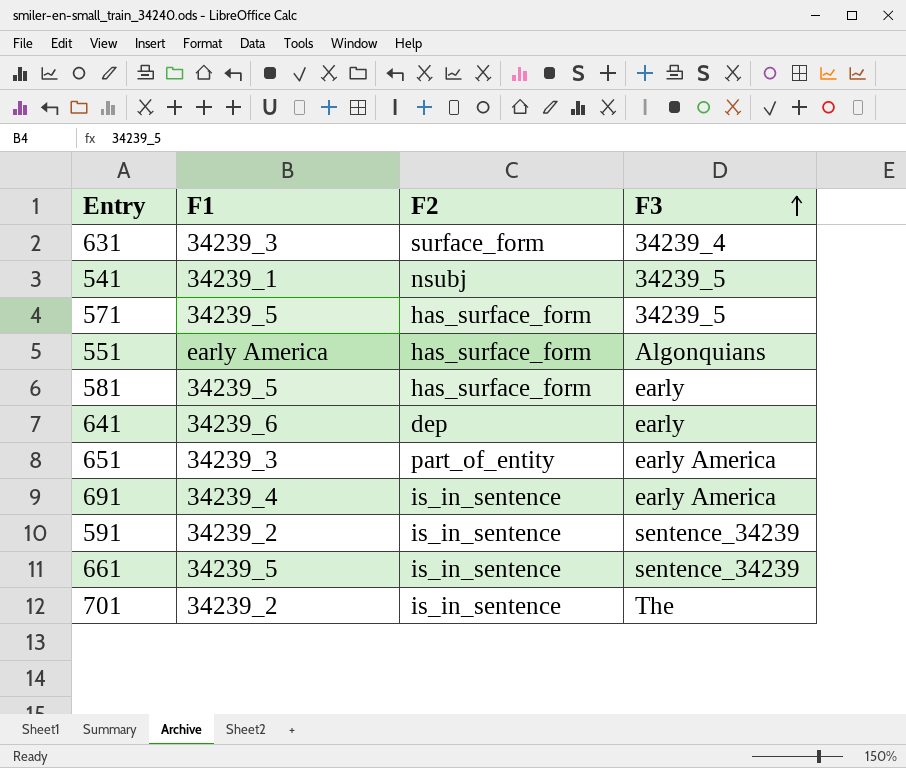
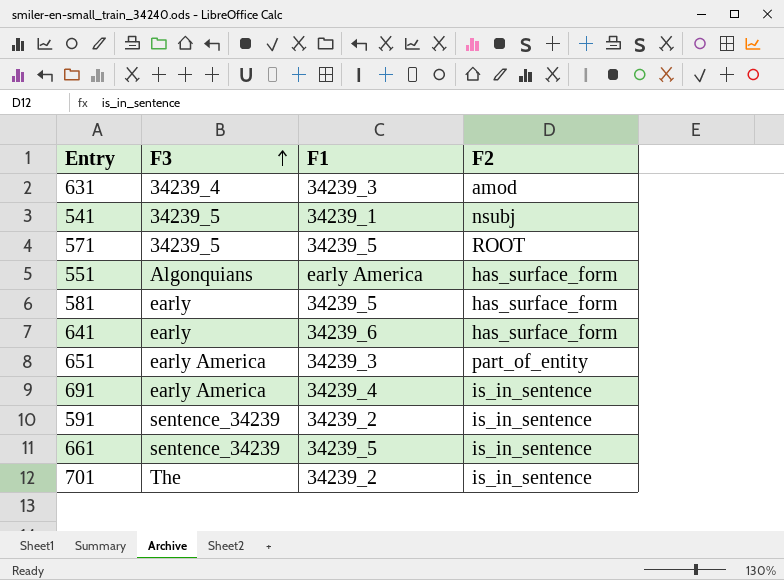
column F3 | position: 4 -> 2
631 | F2: surface_form -> amod
571 | F2: has_surface_form -> ROOT
641 | F2: dep -> has_surface_form

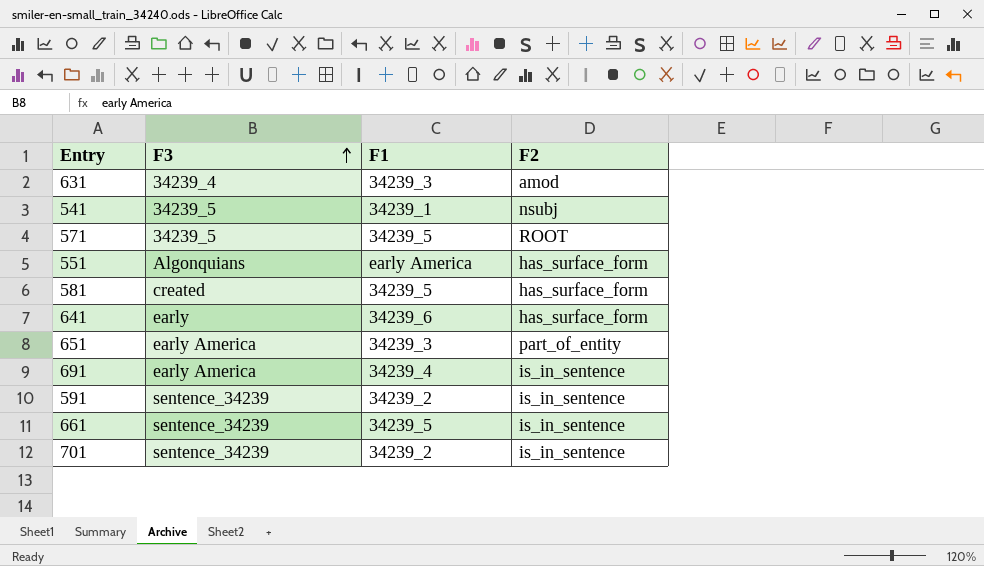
581 | F3: early -> created
701 | F3: The -> sentence_34239

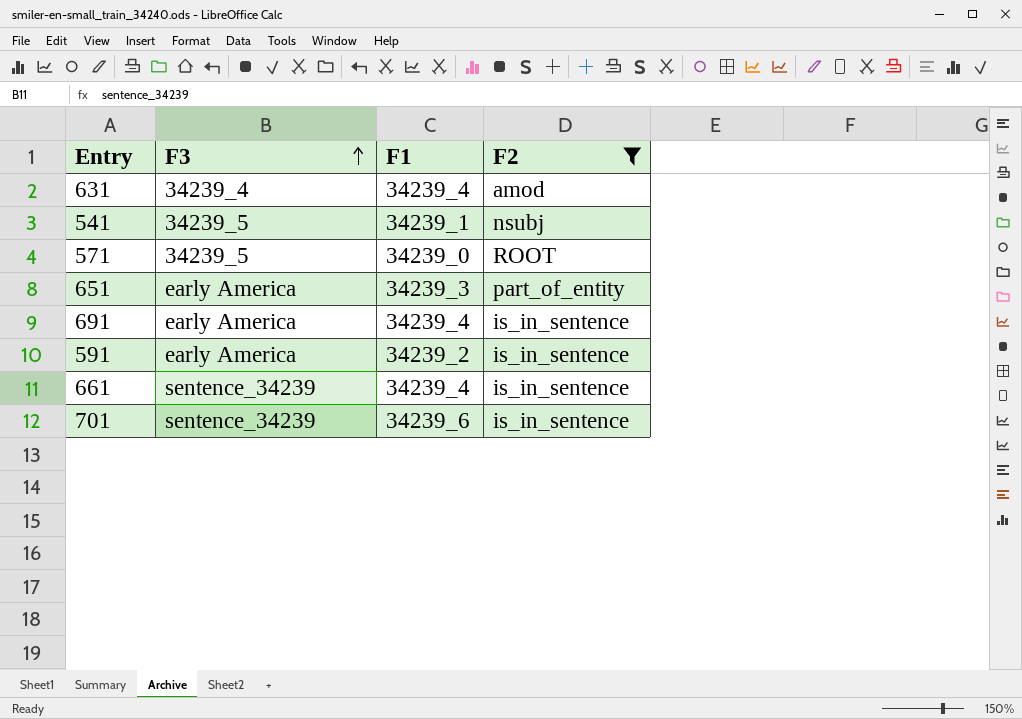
filter: none -> F2 != has_surface_form
631 | F1: 34239_3 -> 34239_4
571 | F1: 34239_5 -> 34239_0
591 | F3: sentence_34239 -> early America
661 | F1: 34239_5 -> 34239_4
701 | F1: 34239_2 -> 34239_6

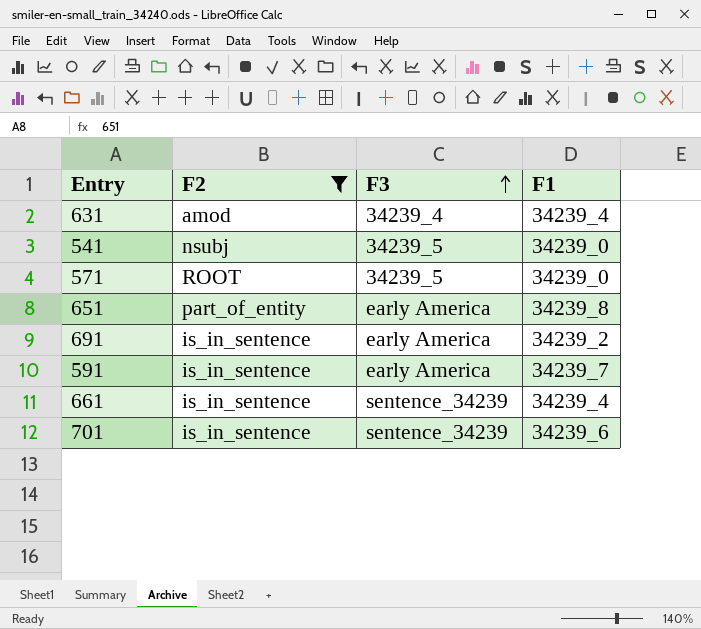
column F2 | position: 4 -> 2
541 | F1: 34239_1 -> 34239_0
651 | F1: 34239_3 -> 34239_8
691 | F1: 34239_4 -> 34239_2
591 | F1: 34239_2 -> 34239_7

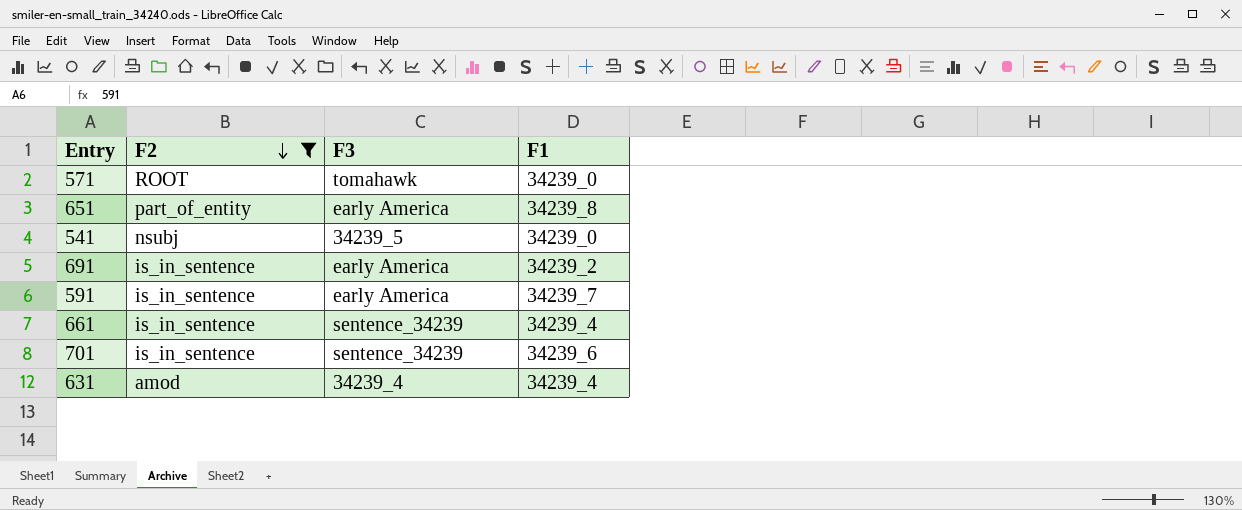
row order: F3 ascending -> F2 descending
571 | F3: 34239_5 -> tomahawk

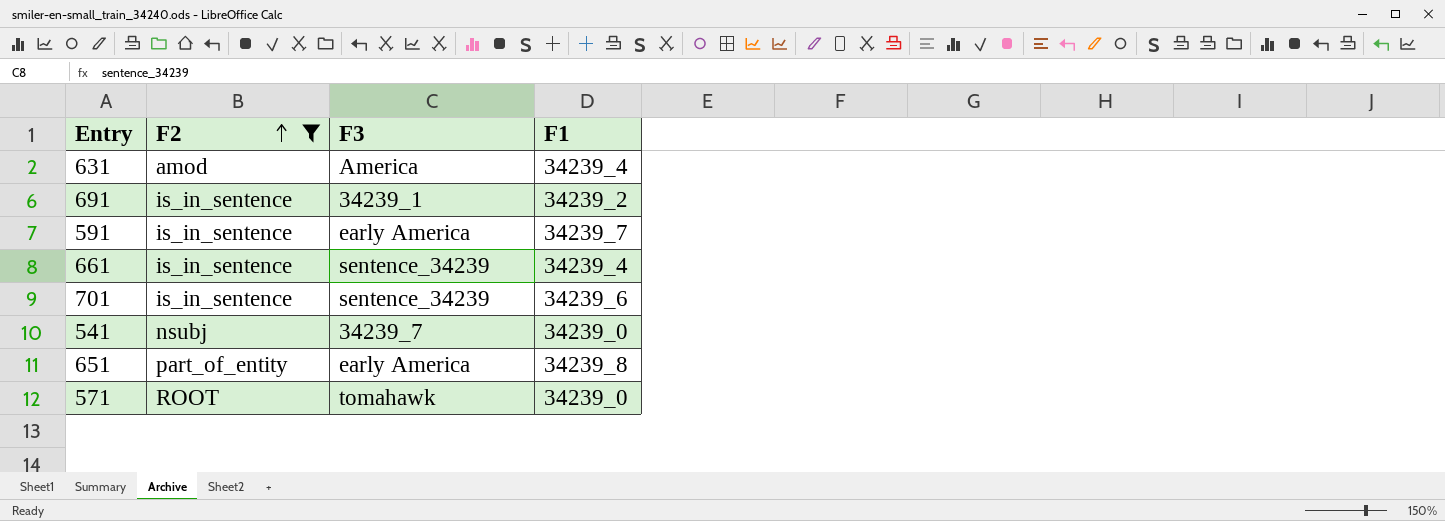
row order: F2 descending -> F2 ascending
631 | F3: 34239_4 -> America
691 | F3: early America -> 34239_1
541 | F3: 34239_5 -> 34239_7

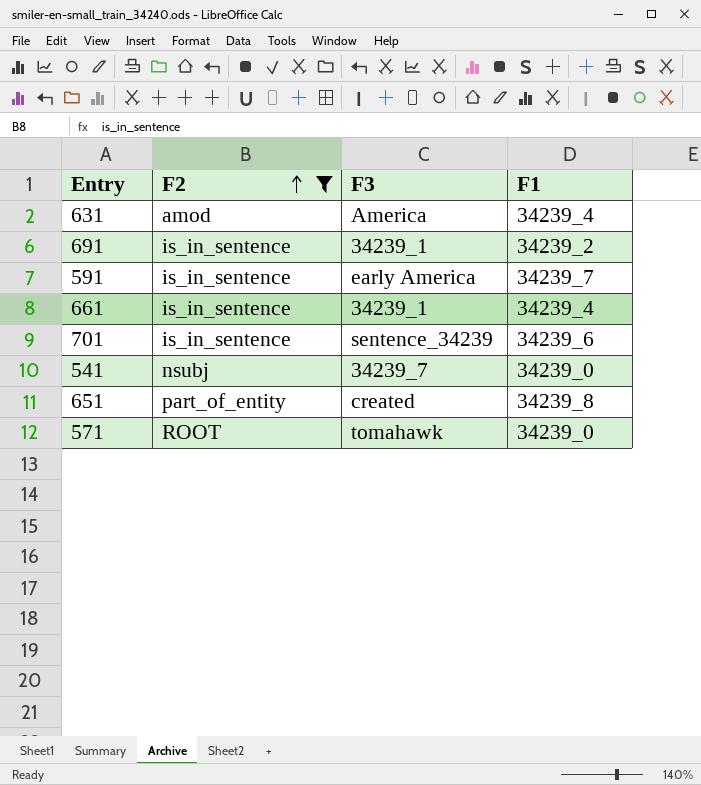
661 | F3: sentence_34239 -> 34239_1
651 | F3: early America -> created

